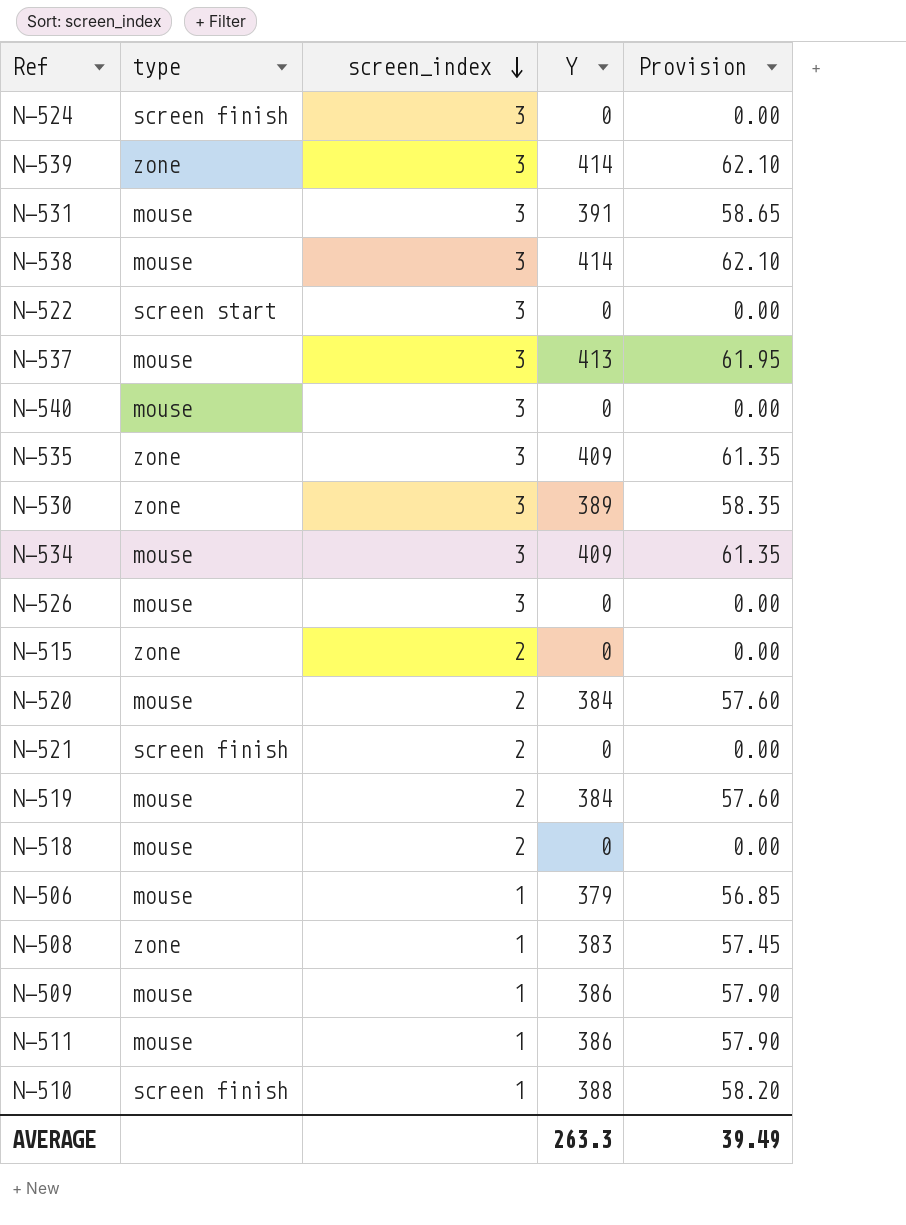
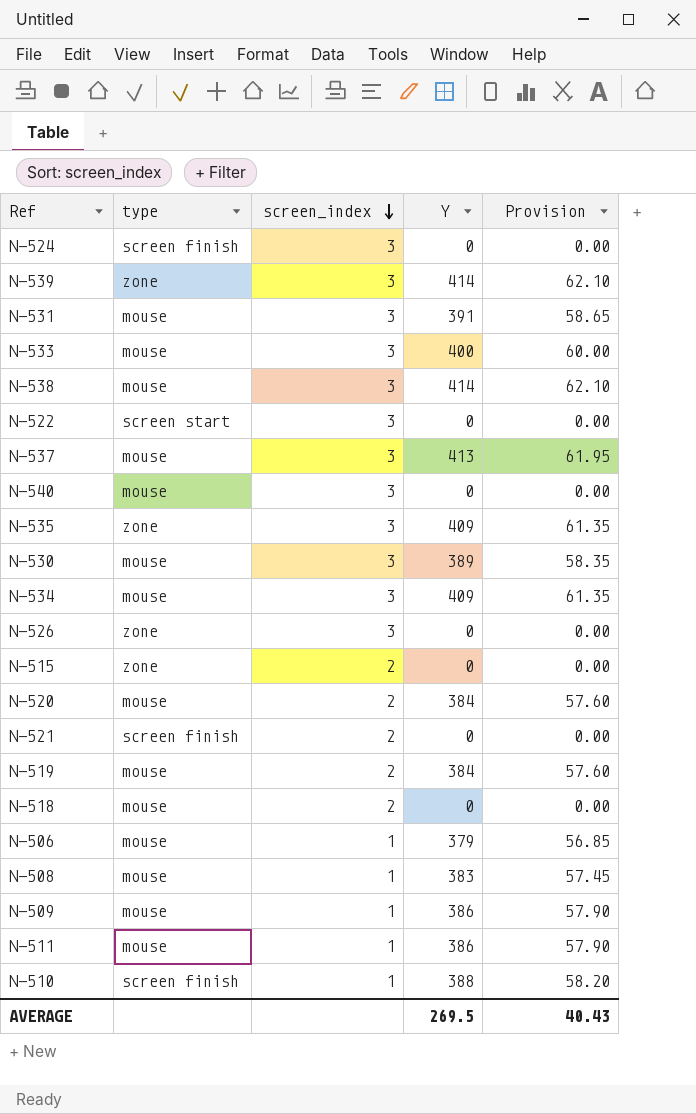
row N-533: none -> mouse | 3 | 400 | 60.00
N-530 | type: zone -> mouse
N-526 | type: mouse -> zone
N-508 | type: zone -> mouse
AVERAGE | Y: 263.3 -> 269.5
AVERAGE | Provision: 39.49 -> 40.43

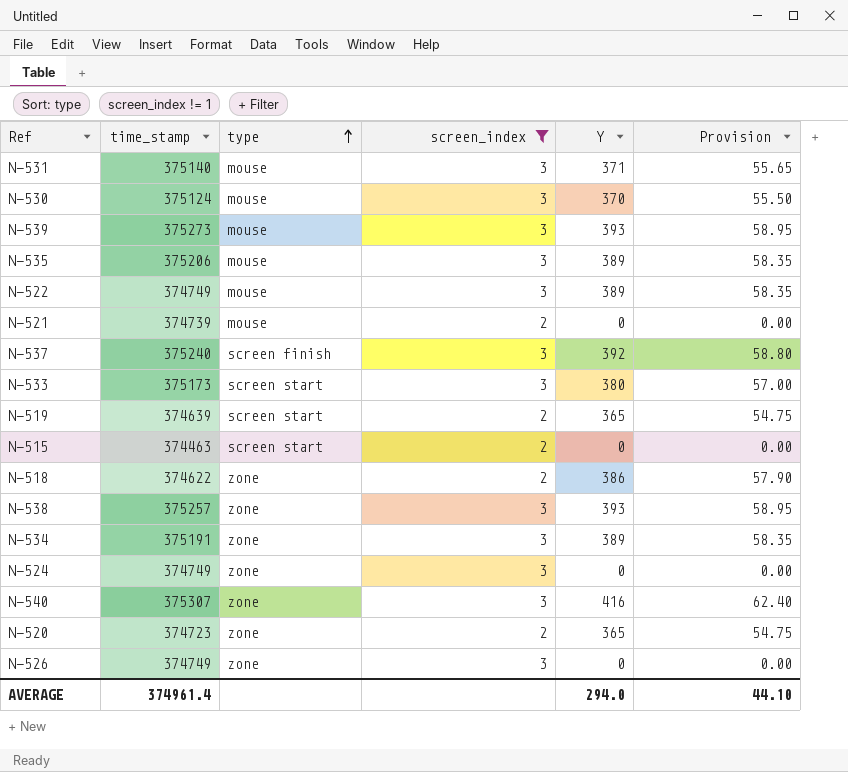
filter: none -> screen_index != 1
row order: screen_index descending -> type ascending
column time_stamp | position: none -> 2
N-531 | Y: 391 -> 371
N-531 | Provision: 58.65 -> 55.65
N-530 | Y: 389 -> 370
N-530 | Provision: 58.35 -> 55.50
N-539 | type: zone -> mouse
N-539 | Y: 414 -> 393
N-539 | Provision: 62.10 -> 58.95
N-535 | type: zone -> mouse
N-535 | Y: 409 -> 389
N-535 | Provision: 61.35 -> 58.35
N-522 | type: screen start -> mouse
N-522 | Y: 0 -> 389
N-522 | Provision: 0.00 -> 58.35
N-521 | type: screen finish -> mouse
N-537 | type: mouse -> screen finish
N-537 | Y: 413 -> 392
N-537 | Provision: 61.95 -> 58.80
N-533 | type: mouse -> screen start
N-533 | Y: 400 -> 380
N-533 | Provision: 60.00 -> 57.00
N-519 | type: mouse -> screen start
N-519 | Y: 384 -> 365
N-519 | Provision: 57.60 -> 54.75
N-515 | type: zone -> screen start
N-518 | type: mouse -> zone
N-518 | Y: 0 -> 386
N-518 | Provision: 0.00 -> 57.90
N-538 | type: mouse -> zone
N-538 | Y: 414 -> 393
N-538 | Provision: 62.10 -> 58.95
N-534 | type: mouse -> zone
N-534 | Y: 409 -> 389
N-534 | Provision: 61.35 -> 58.35
N-524 | type: screen finish -> zone
N-540 | type: mouse -> zone
N-540 | Y: 0 -> 416
N-540 | Provision: 0.00 -> 62.40
N-520 | type: mouse -> zone
N-520 | Y: 384 -> 365
N-520 | Provision: 57.60 -> 54.75
AVERAGE | Y: 269.5 -> 294.0
AVERAGE | Provision: 40.43 -> 44.10

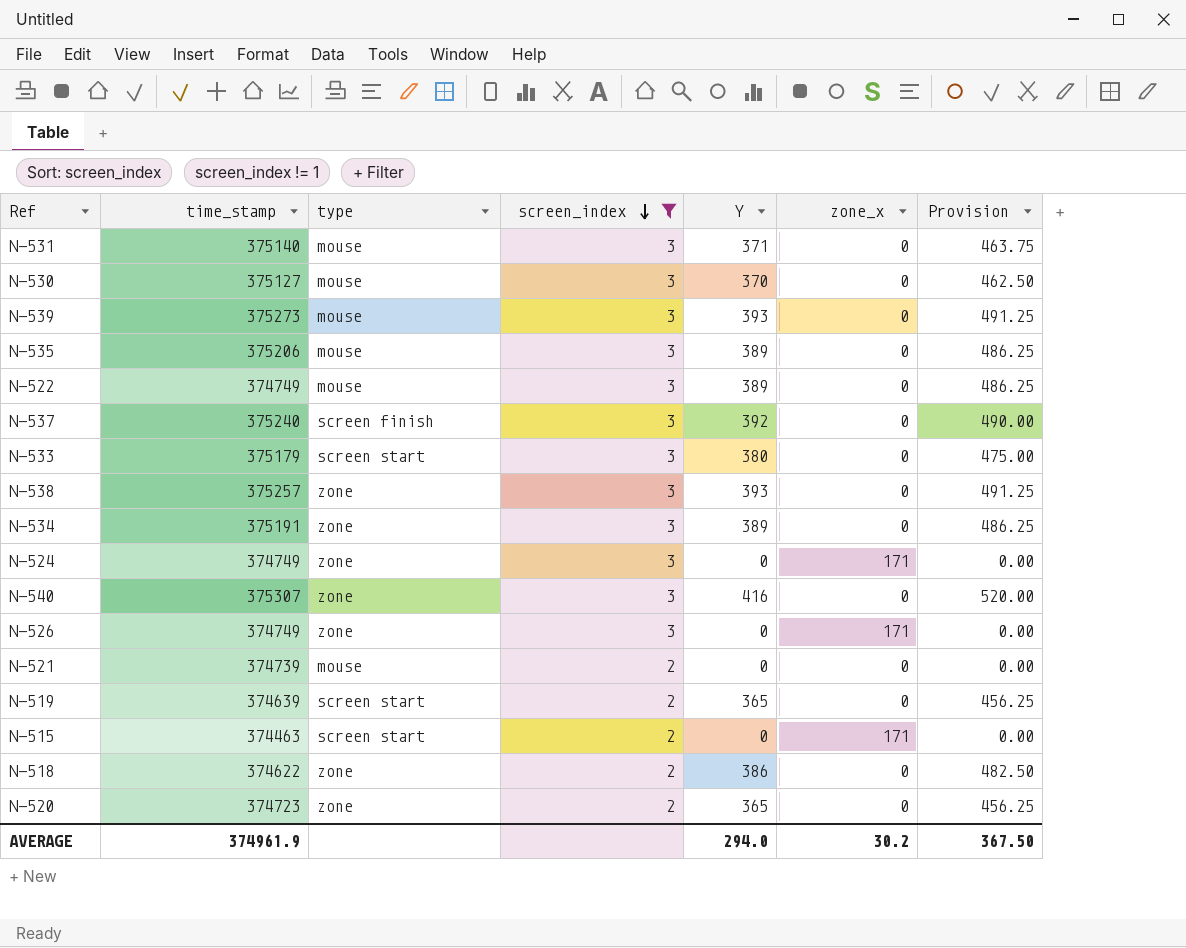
row order: type ascending -> screen_index descending
column zone_x | position: none -> 6
column Provision | formula: [Y] * 0.15 -> [Y] * 1.25
N-530 | time_stamp: 375124 -> 375127
N-533 | time_stamp: 375173 -> 375179
AVERAGE | time_stamp: 374961.4 -> 374961.9
AVERAGE | Provision: 44.10 -> 367.50

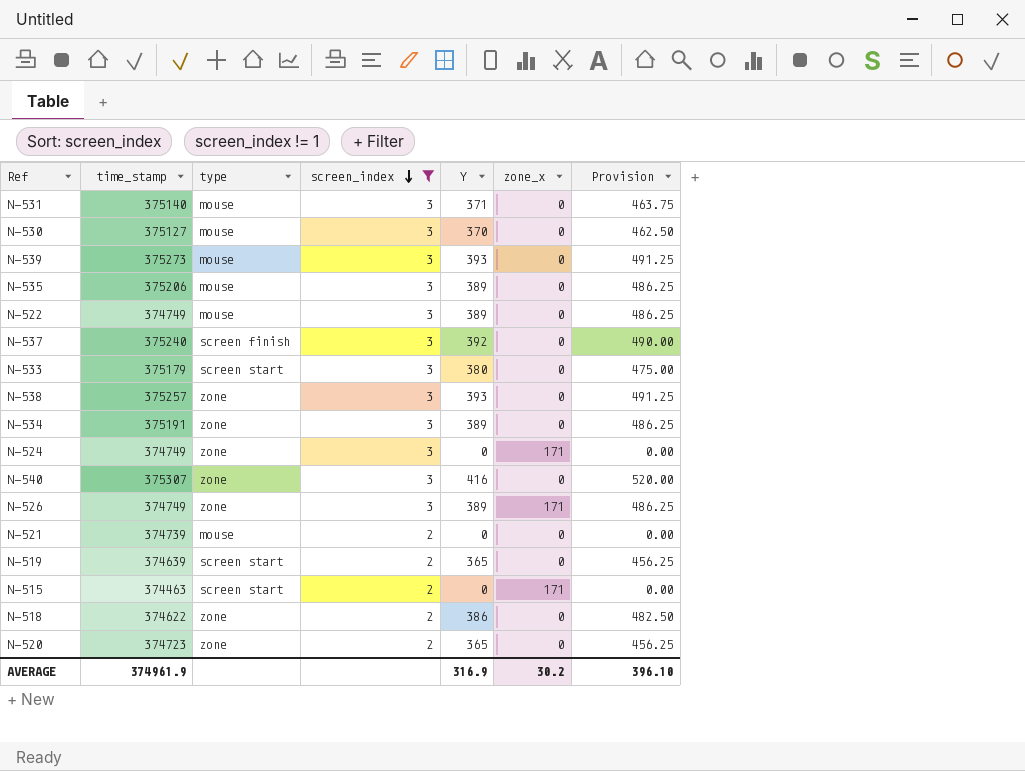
N-526 | Y: 0 -> 389
N-526 | Provision: 0.00 -> 486.25
AVERAGE | Y: 294.0 -> 316.9
AVERAGE | Provision: 367.50 -> 396.10

